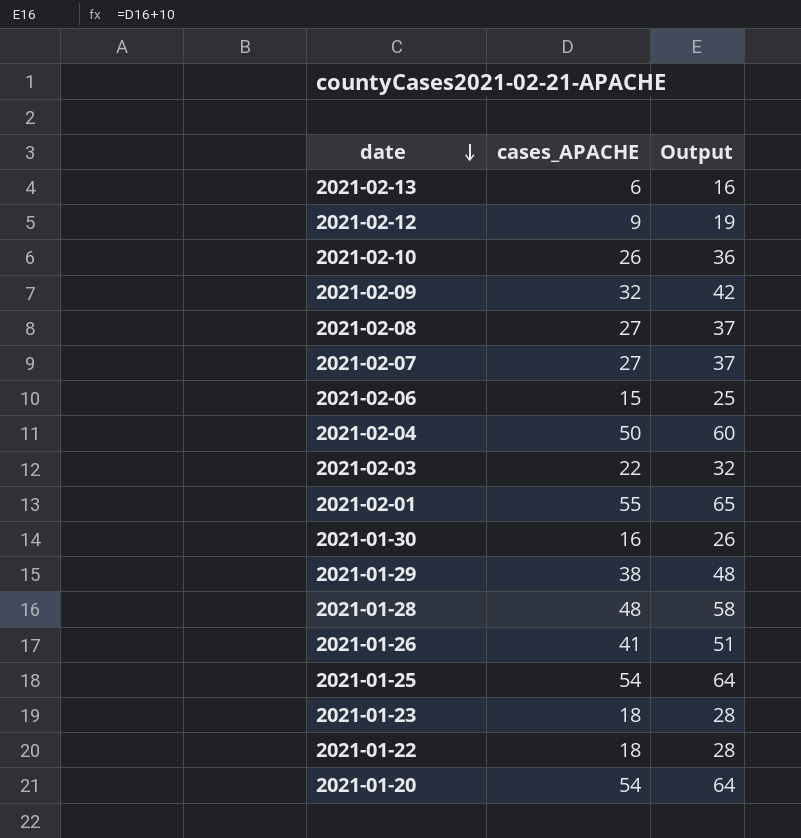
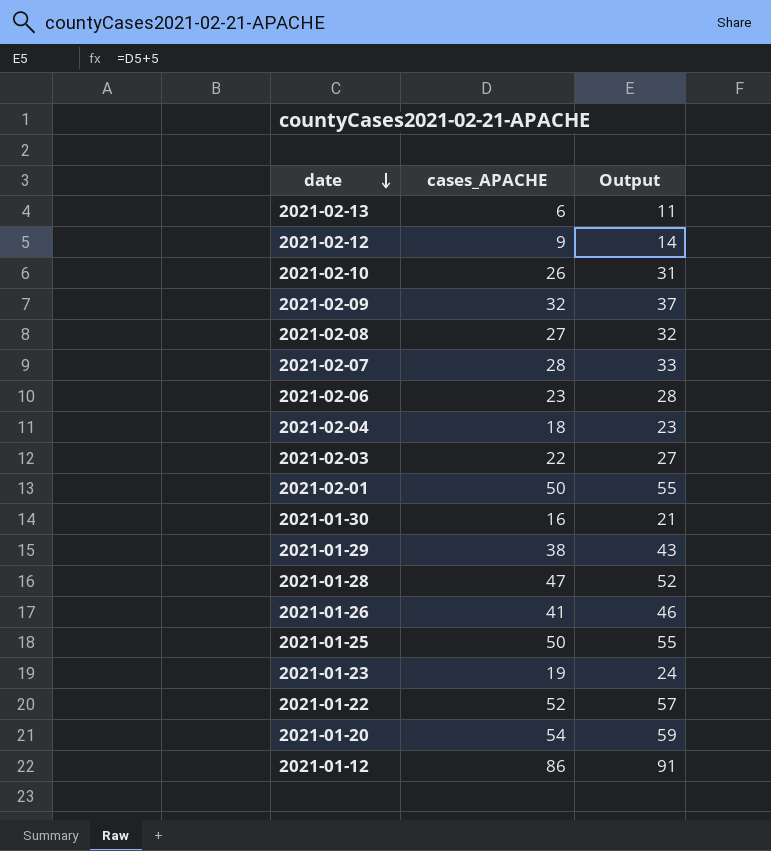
column Output | formula: [cases_APACHE] + 10 -> [cases_APACHE] + 5
2021-02-07 | cases_APACHE: 27 -> 28
2021-02-06 | cases_APACHE: 15 -> 23
2021-02-04 | cases_APACHE: 50 -> 18
2021-02-01 | cases_APACHE: 55 -> 50
2021-01-28 | cases_APACHE: 48 -> 47
2021-01-25 | cases_APACHE: 54 -> 50
2021-01-23 | cases_APACHE: 18 -> 19
2021-01-22 | cases_APACHE: 18 -> 52
row 2021-01-12: none -> 86 | 91

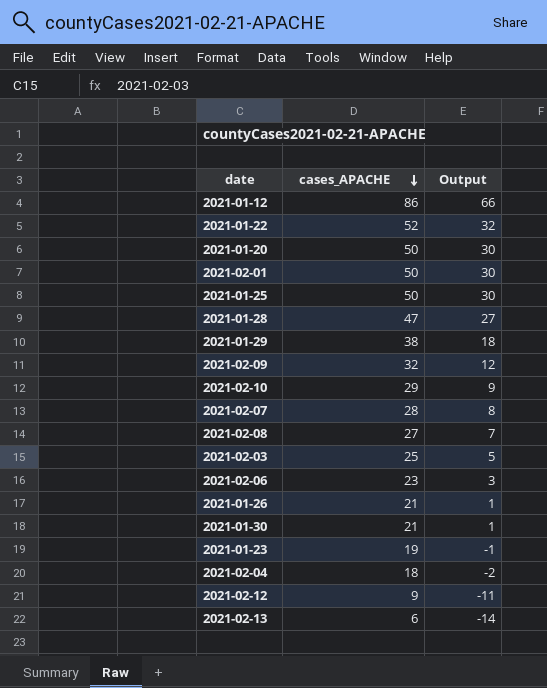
row order: date descending -> cases_APACHE descending
column Output | formula: [cases_APACHE] + 5 -> [cases_APACHE] - 20
2021-01-20 | cases_APACHE: 54 -> 50
2021-02-10 | cases_APACHE: 26 -> 29
2021-02-03 | cases_APACHE: 22 -> 25
2021-01-26 | cases_APACHE: 41 -> 21
2021-01-30 | cases_APACHE: 16 -> 21

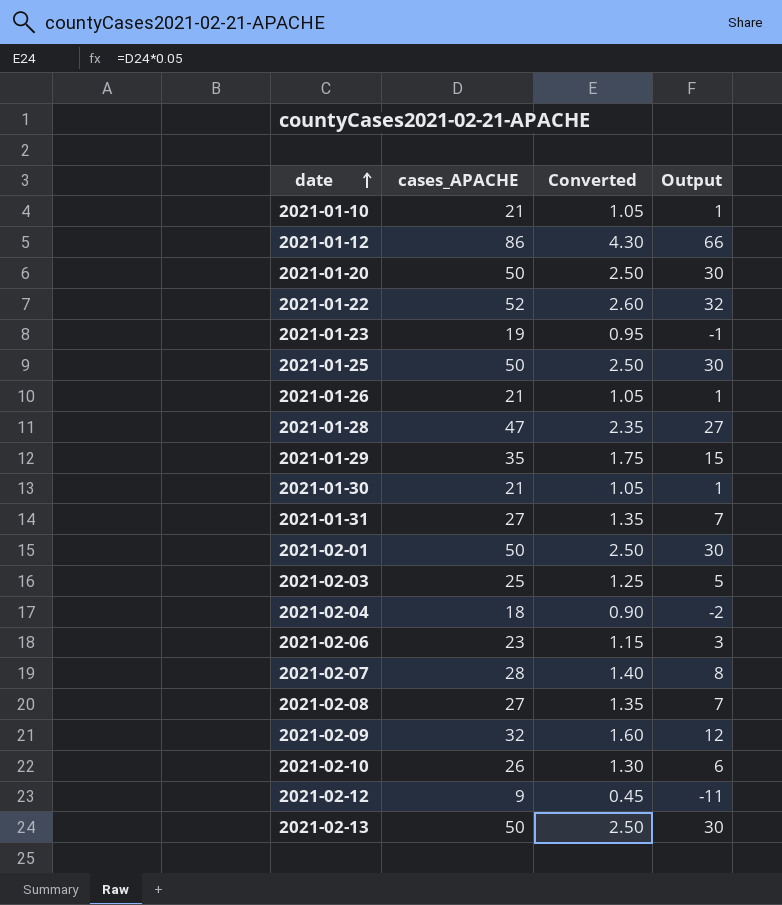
row order: cases_APACHE descending -> date ascending
column Converted | formula: none -> [cases_APACHE] * 0.05
row 2021-01-10: none -> 21 | 1.05 | 1
2021-01-29 | cases_APACHE: 38 -> 35
2021-01-29 | Output: 18 -> 15
row 2021-01-31: none -> 27 | 1.35 | 7
2021-02-10 | cases_APACHE: 29 -> 26
2021-02-10 | Output: 9 -> 6
2021-02-13 | cases_APACHE: 6 -> 50
2021-02-13 | Output: -14 -> 30

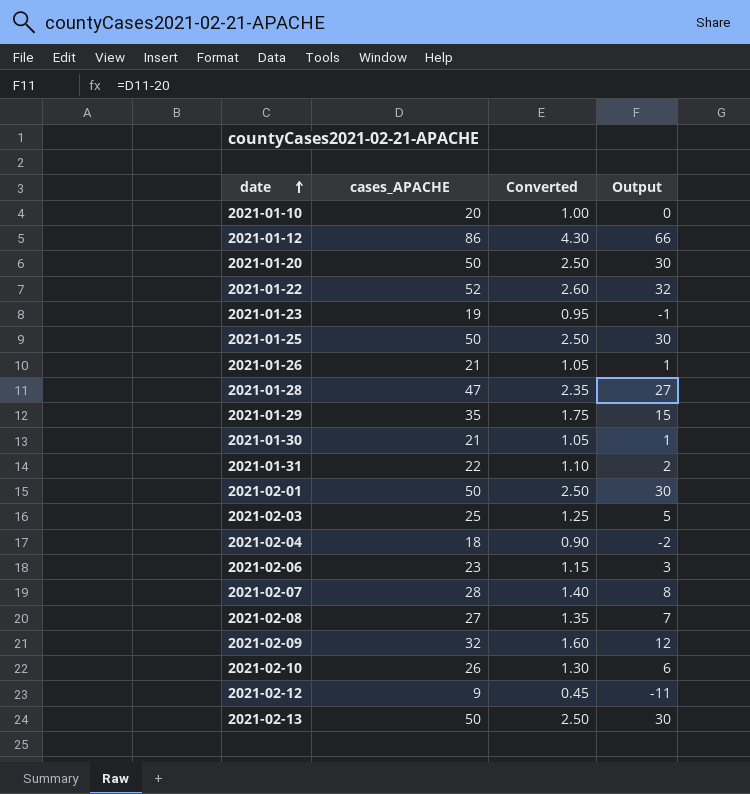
2021-01-10 | cases_APACHE: 21 -> 20
2021-01-10 | Converted: 1.05 -> 1.00
2021-01-10 | Output: 1 -> 0
2021-01-31 | cases_APACHE: 27 -> 22
2021-01-31 | Converted: 1.35 -> 1.10
2021-01-31 | Output: 7 -> 2

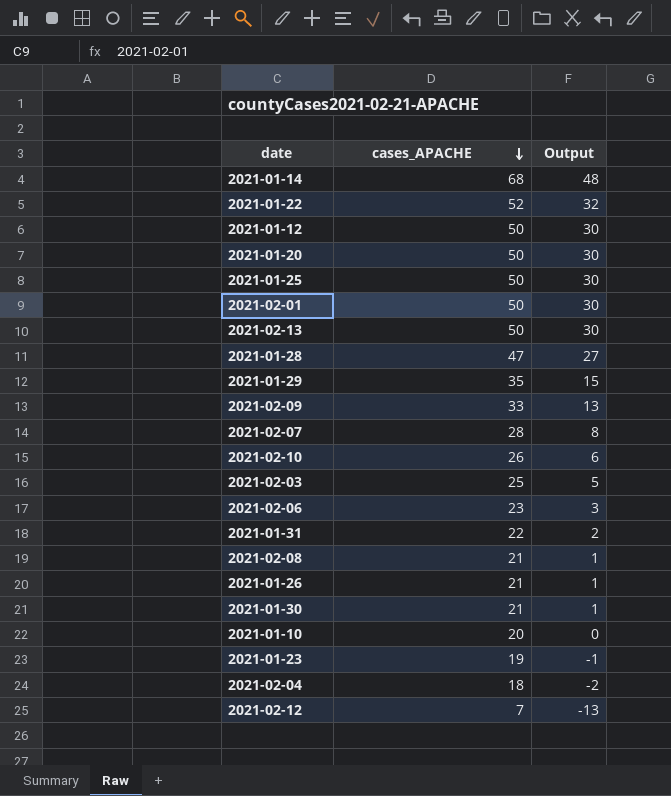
row order: date ascending -> cases_APACHE descending
column Converted | formula: [cases_APACHE] * 0.05 -> none
row 2021-01-14: none -> 68 | 48
2021-01-12 | cases_APACHE: 86 -> 50
2021-01-12 | Output: 66 -> 30
2021-02-09 | cases_APACHE: 32 -> 33
2021-02-09 | Output: 12 -> 13
2021-02-08 | cases_APACHE: 27 -> 21
2021-02-08 | Output: 7 -> 1
2021-02-12 | cases_APACHE: 9 -> 7
2021-02-12 | Output: -11 -> -13

